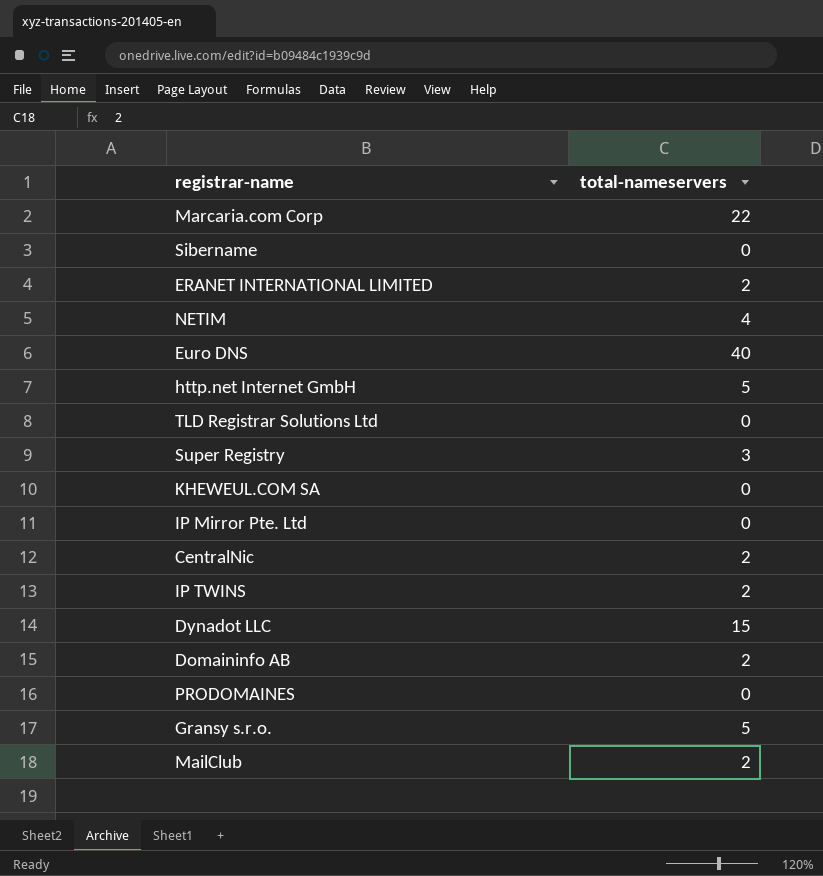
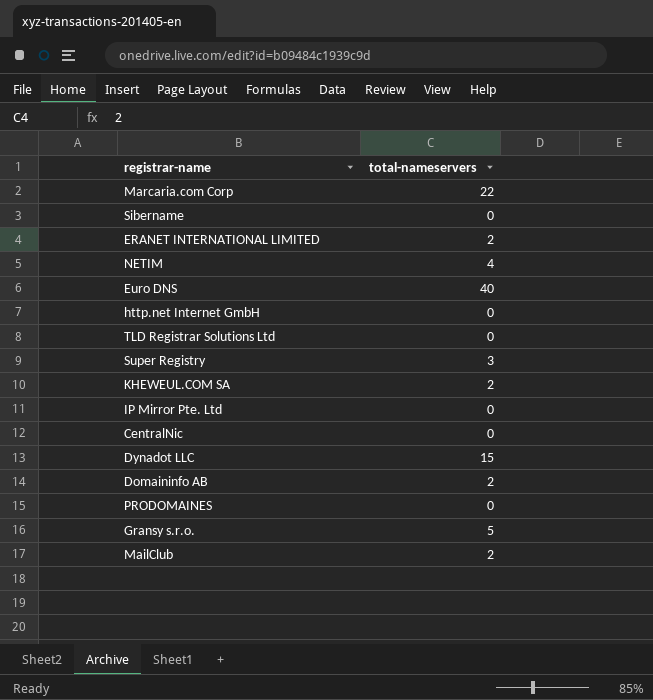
row IP TWINS: 2 -> none
http.net Internet GmbH | total-nameservers: 5 -> 0
KHEWEUL.COM SA | total-nameservers: 0 -> 2
CentralNic | total-nameservers: 2 -> 0

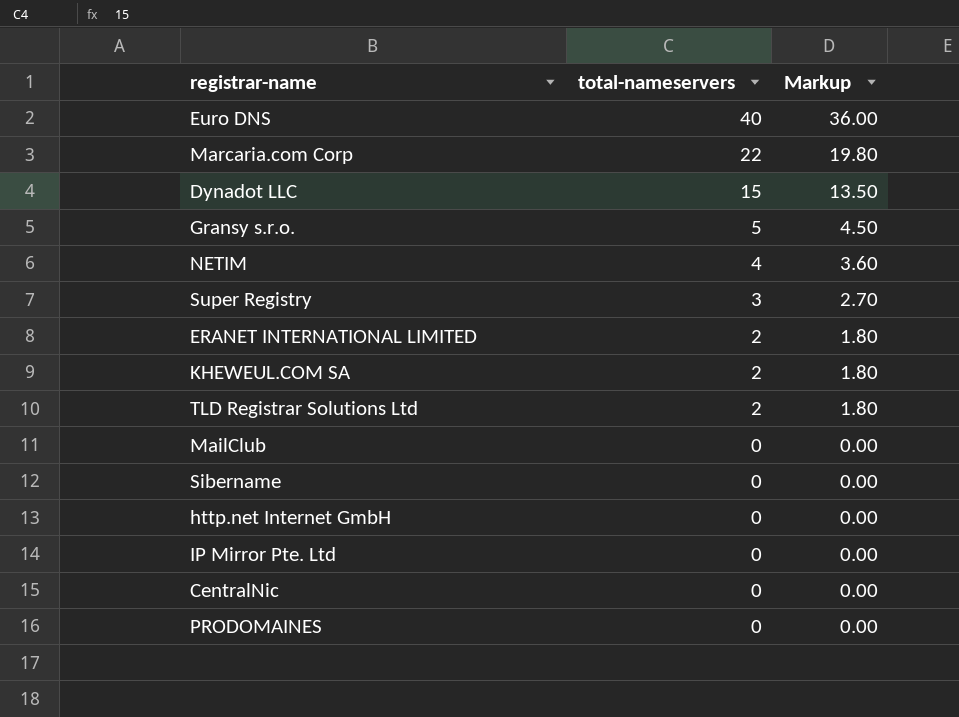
row order: none -> total-nameservers descending
column Markup | formula: none -> [total-nameservers] * 0.9
row Domaininfo AB: 2 -> none
TLD Registrar Solutions Ltd | total-nameservers: 0 -> 2
MailClub | total-nameservers: 2 -> 0

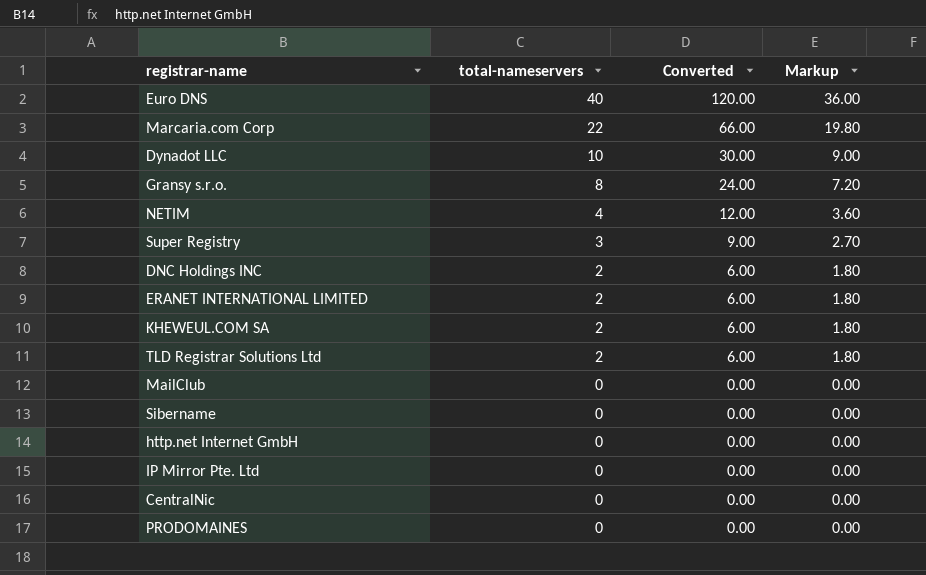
column Converted | formula: none -> [total-nameservers] * 3
Dynadot LLC | total-nameservers: 15 -> 10
Dynadot LLC | Markup: 13.50 -> 9.00
Gransy s.r.o. | total-nameservers: 5 -> 8
Gransy s.r.o. | Markup: 4.50 -> 7.20
row DNC Holdings INC: none -> 2 | 6.00 | 1.80

